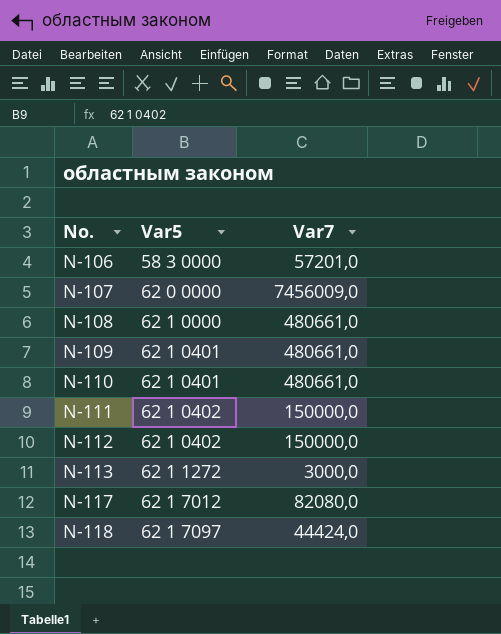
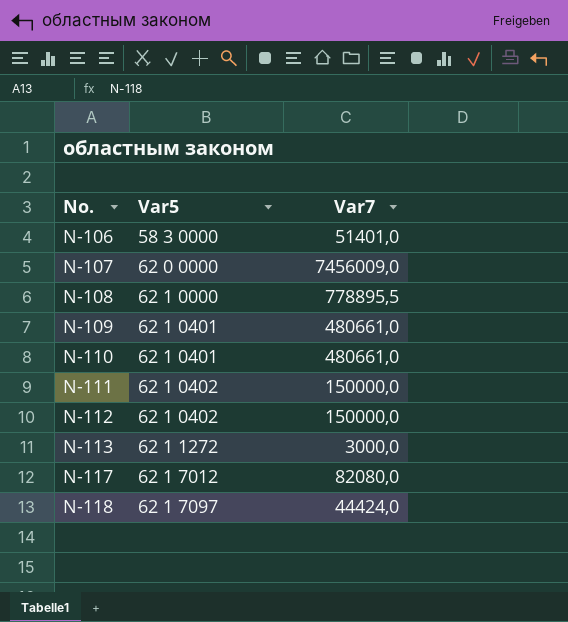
N-106 | Var7: 57201,0 -> 51401,0
N-108 | Var7: 480661,0 -> 778895,5

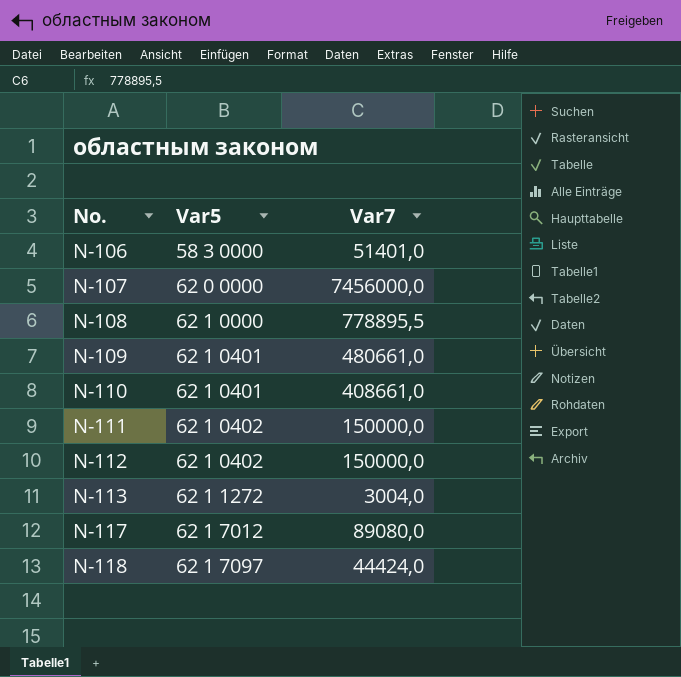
N-107 | Var7: 7456009,0 -> 7456000,0
N-110 | Var7: 480661,0 -> 408661,0
N-113 | Var7: 3000,0 -> 3004,0
N-117 | Var7: 82080,0 -> 89080,0

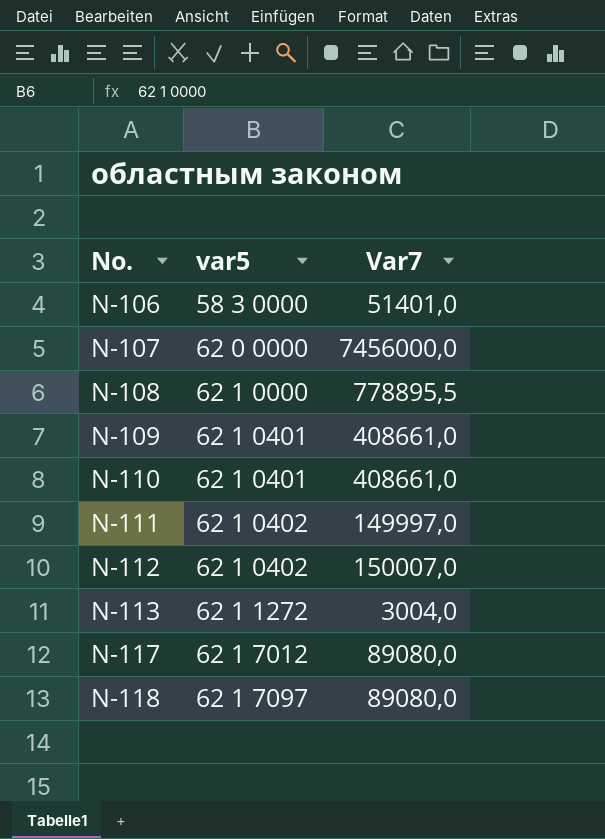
column name: Var5 -> var5
N-109 | Var7: 480661,0 -> 408661,0
N-111 | Var7: 150000,0 -> 149997,0
N-112 | Var7: 150000,0 -> 150007,0
N-118 | Var7: 44424,0 -> 89080,0

